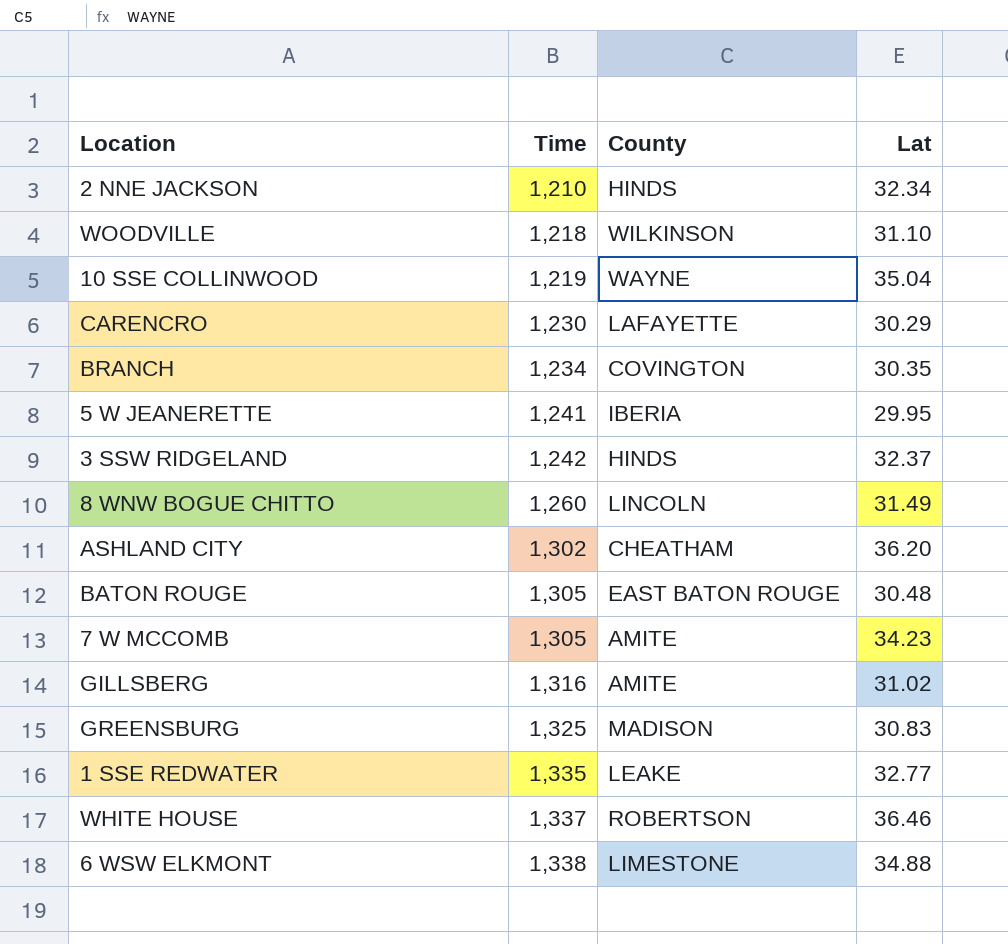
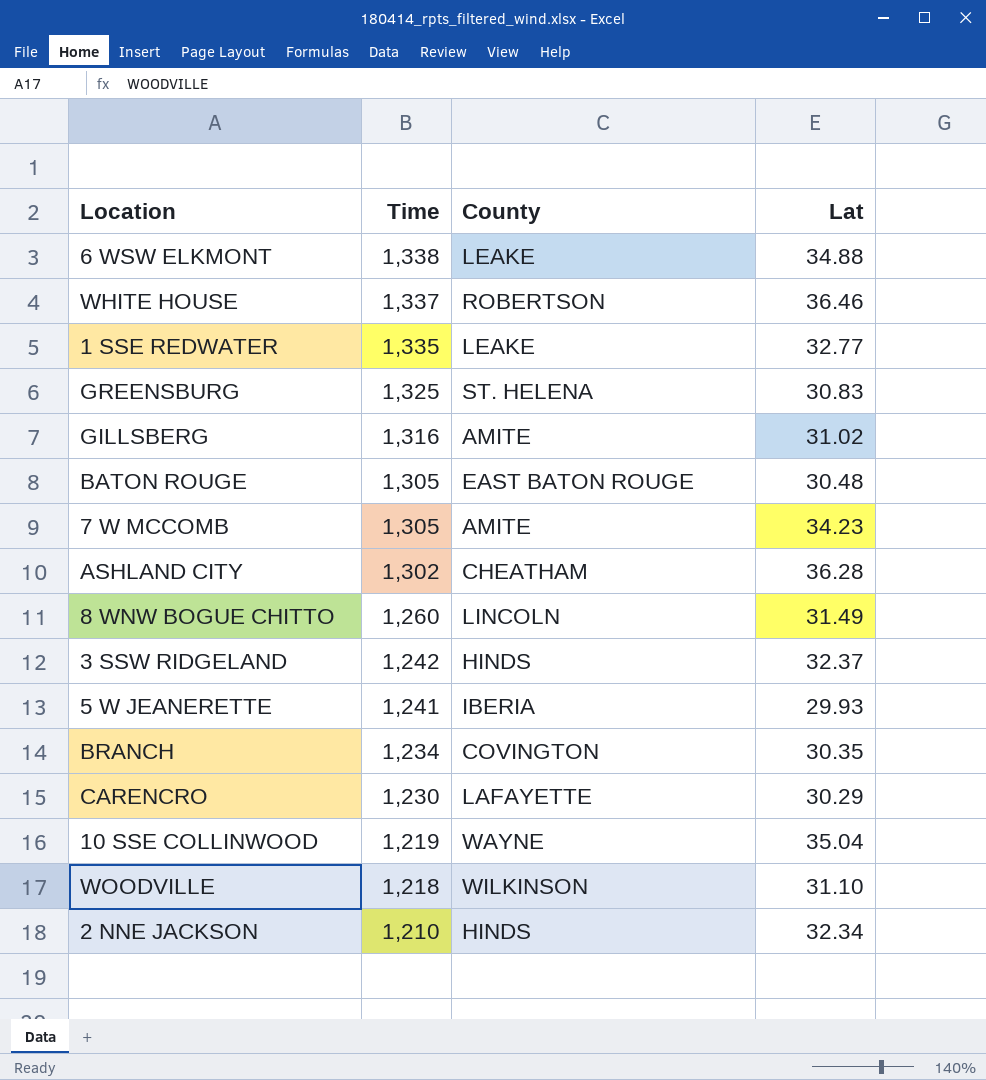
row order: Time ascending -> Time descending
6 WSW ELKMONT | County: LIMESTONE -> LEAKE
GREENSBURG | County: MADISON -> ST. HELENA
ASHLAND CITY | Lat: 36.20 -> 36.28
5 W JEANERETTE | Lat: 29.95 -> 29.93

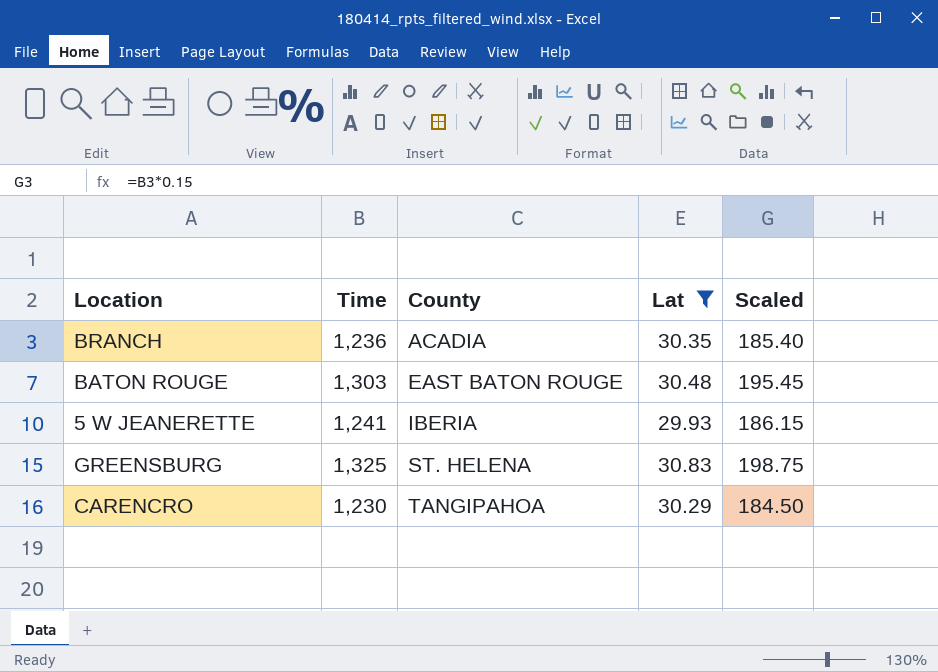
filter: none -> Lat <= 30.83
row order: Time descending -> County ascending
column Scaled | formula: none -> [Time] * 0.15
BRANCH | Time: 1,234 -> 1,236
BRANCH | County: COVINGTON -> ACADIA
BATON ROUGE | Time: 1,305 -> 1,303
CARENCRO | County: LAFAYETTE -> TANGIPAHOA

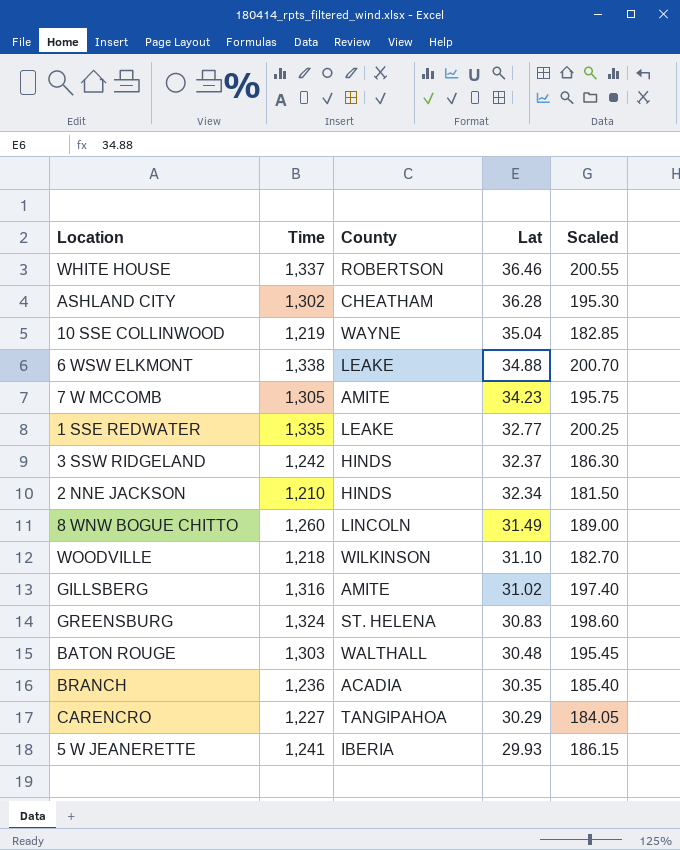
filter: Lat <= 30.83 -> none
row order: County ascending -> Lat descending
GREENSBURG | Time: 1,325 -> 1,324
GREENSBURG | Scaled: 198.75 -> 198.60
BATON ROUGE | County: EAST BATON ROUGE -> WALTHALL
CARENCRO | Time: 1,230 -> 1,227
CARENCRO | Scaled: 184.50 -> 184.05

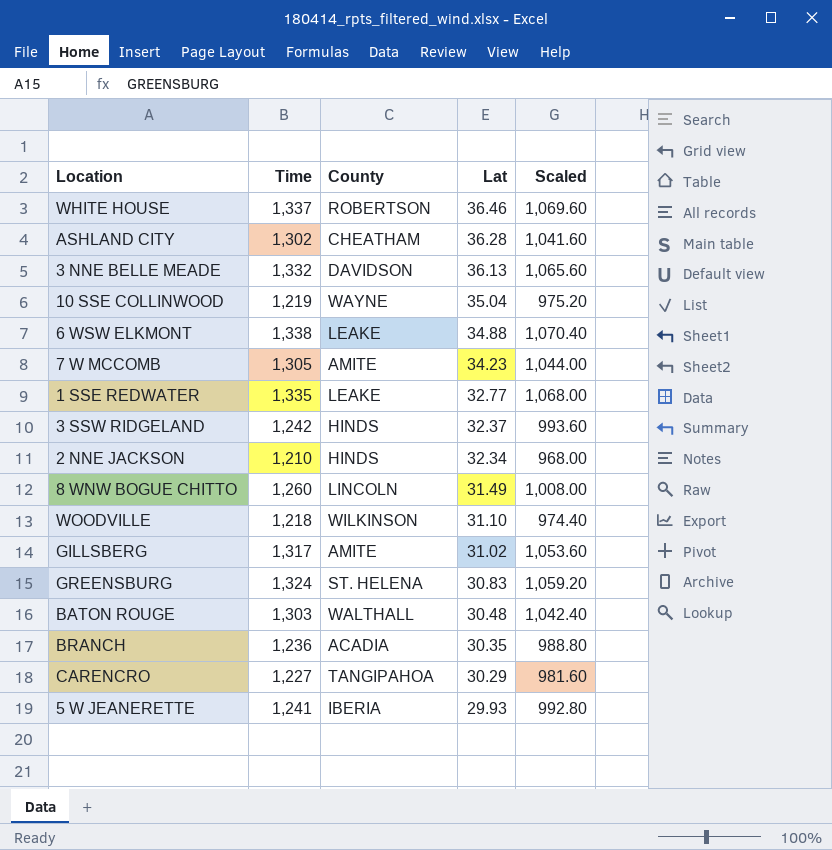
column Scaled | formula: [Time] * 0.15 -> [Time] * 0.8
row 3 NNE BELLE MEADE: none -> 1,332 | DAVIDSON | 36.13 | 1,065.60
GILLSBERG | Time: 1,316 -> 1,317

